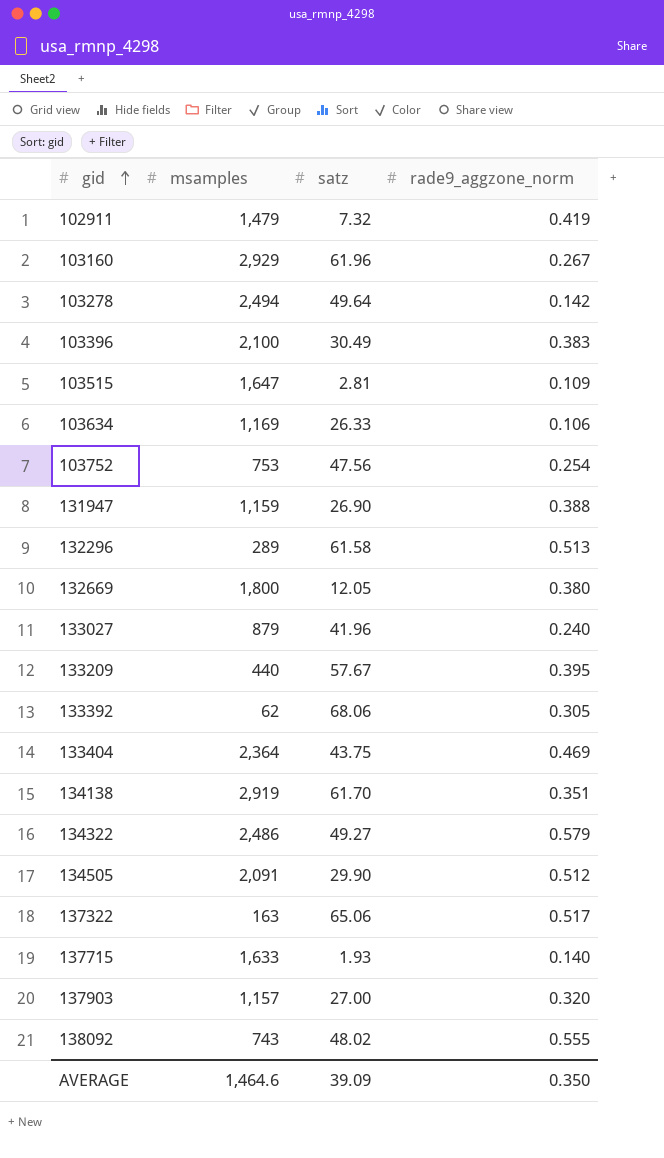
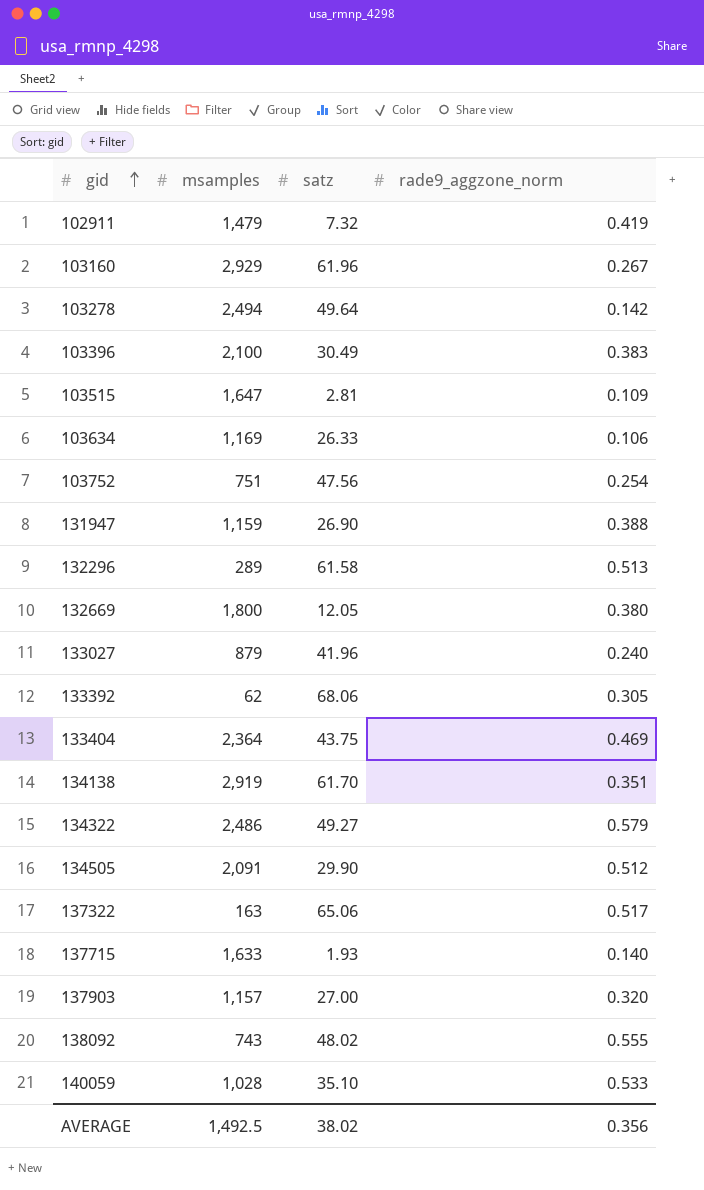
row 133209: 440 | 57.67 | 0.395 -> none
103752 | msamples: 753 -> 751
row 140059: none -> 1,028 | 35.10 | 0.533
AVERAGE | msamples: 1,464.6 -> 1,492.5
AVERAGE | satz: 39.09 -> 38.02
AVERAGE | rade9_aggzone_norm: 0.350 -> 0.356

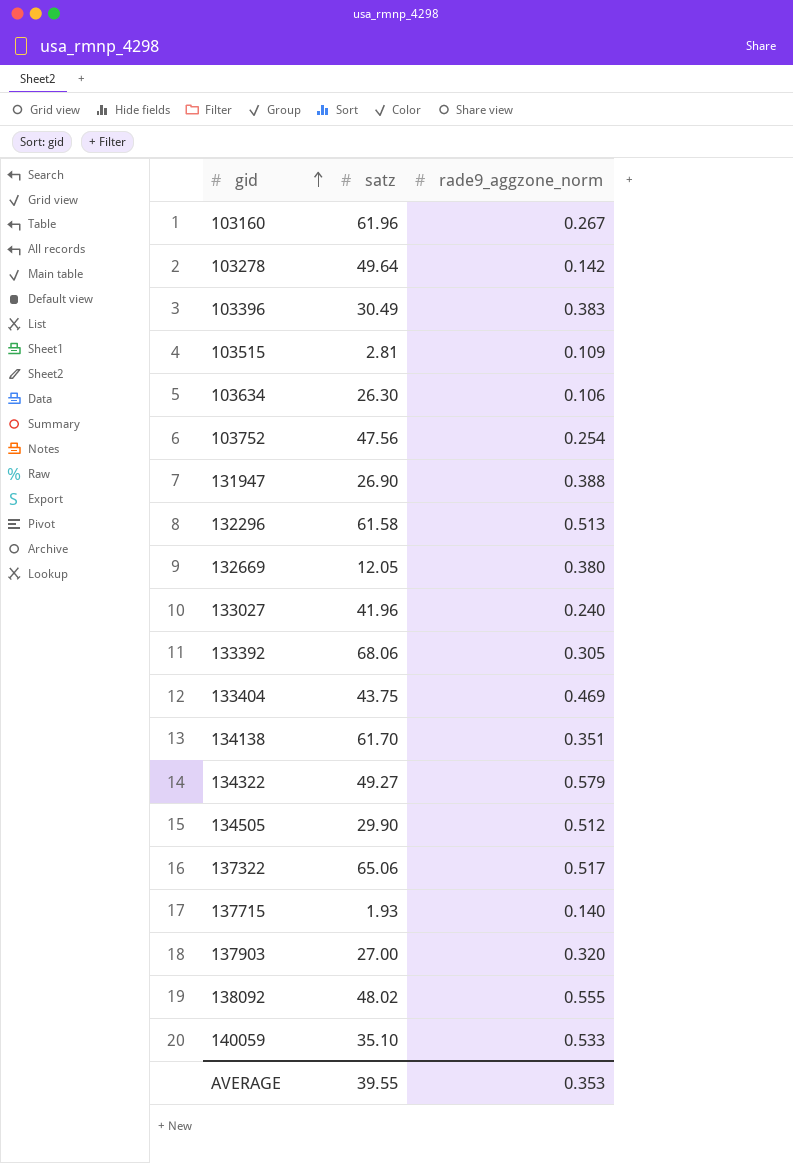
column msamples | position: 2 -> none
row 102911: 1,479 | 7.32 | 0.419 -> none
103634 | satz: 26.33 -> 26.30
AVERAGE | satz: 38.02 -> 39.55
AVERAGE | rade9_aggzone_norm: 0.356 -> 0.353

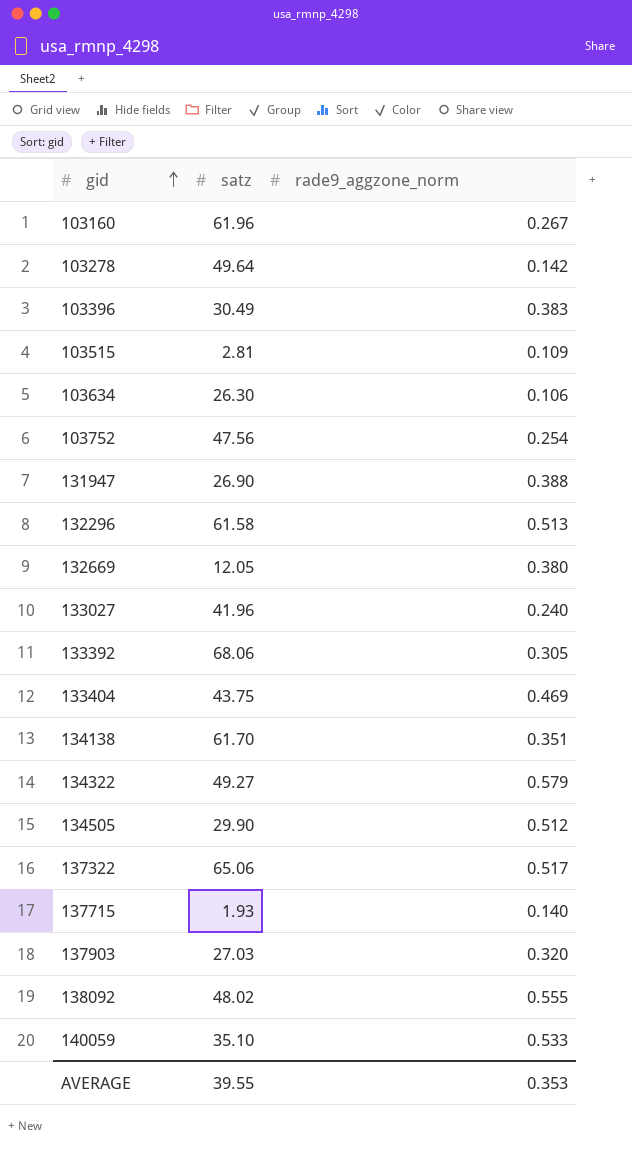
137903 | satz: 27.00 -> 27.03

